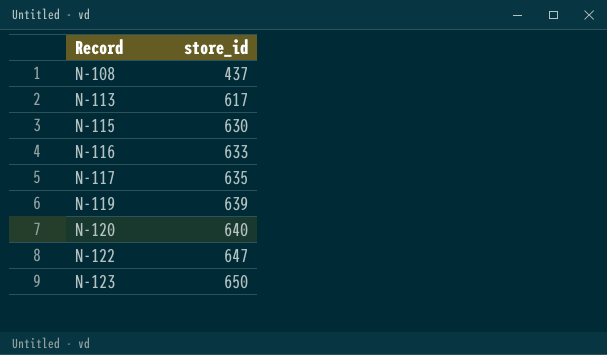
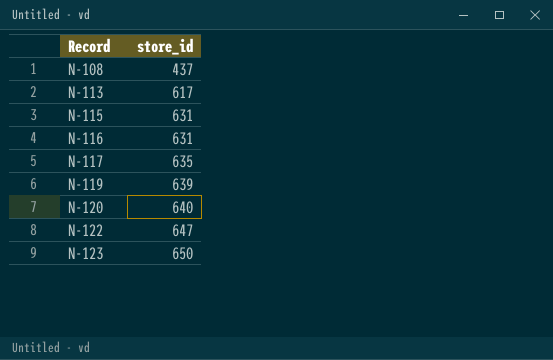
N-115 | store_id: 630 -> 631
N-116 | store_id: 633 -> 631

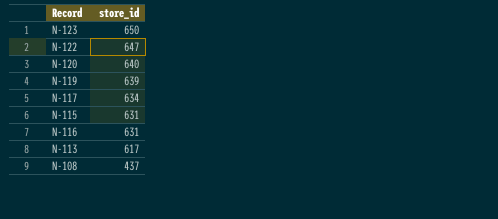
row order: Record ascending -> store_id descending
N-117 | store_id: 635 -> 634

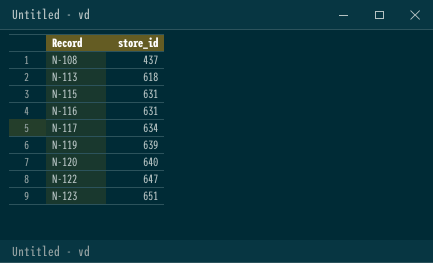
row order: store_id descending -> Record ascending
N-113 | store_id: 617 -> 618
N-123 | store_id: 650 -> 651

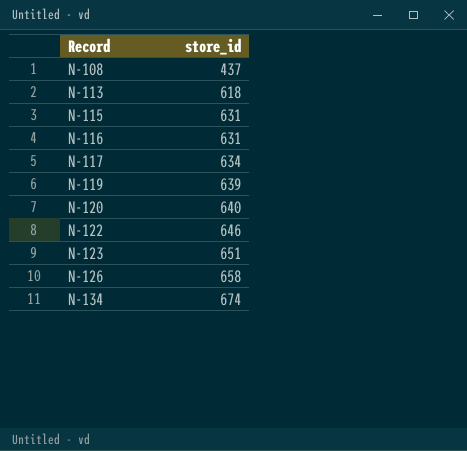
N-122 | store_id: 647 -> 646
row N-126: none -> 658
row N-134: none -> 674

